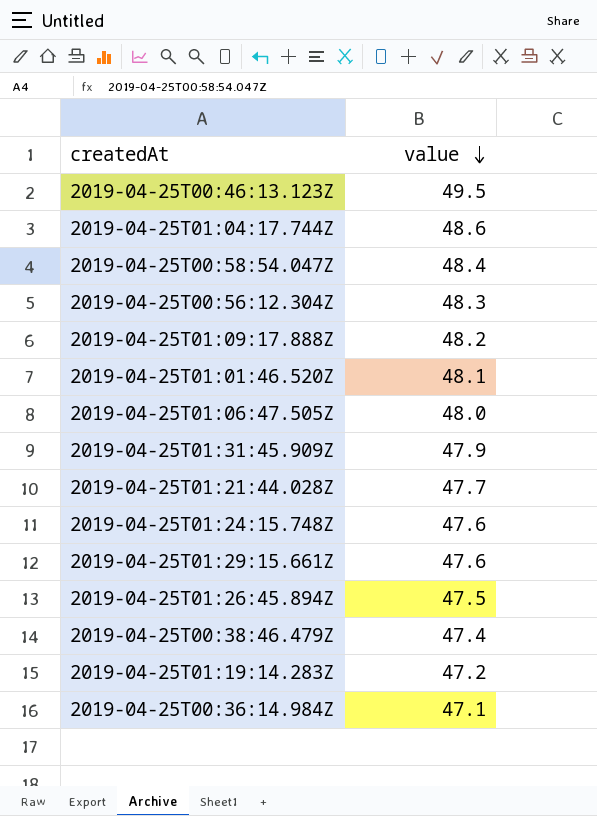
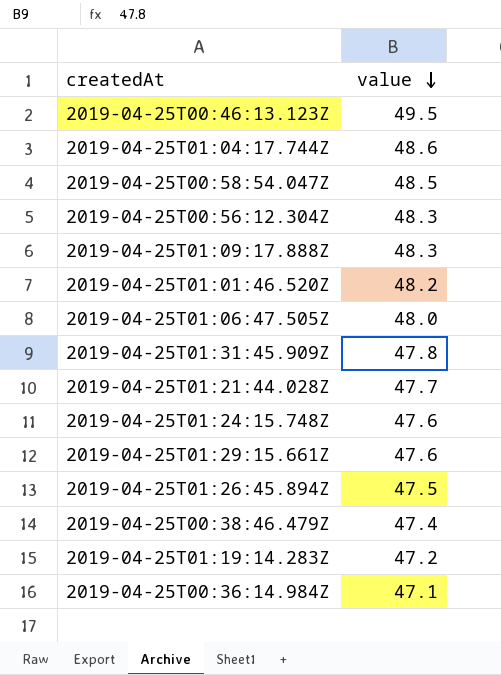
2019-04-25T00:58:54.047Z | value: 48.4 -> 48.5
2019-04-25T01:09:17.888Z | value: 48.2 -> 48.3
2019-04-25T01:01:46.520Z | value: 48.1 -> 48.2
2019-04-25T01:31:45.909Z | value: 47.9 -> 47.8

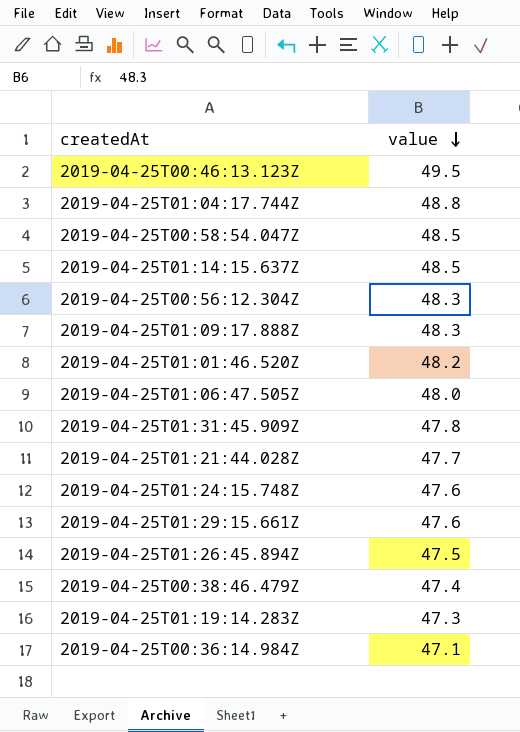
2019-04-25T01:04:17.744Z | value: 48.6 -> 48.8
row 2019-04-25T01:14:15.637Z: none -> 48.5
2019-04-25T01:19:14.283Z | value: 47.2 -> 47.3

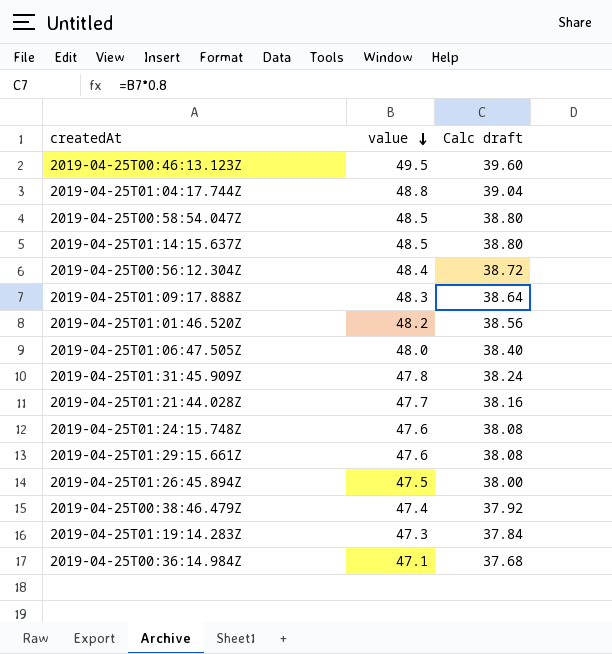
column Calc draft | formula: none -> [value] * 0.8
2019-04-25T00:56:12.304Z | value: 48.3 -> 48.4

